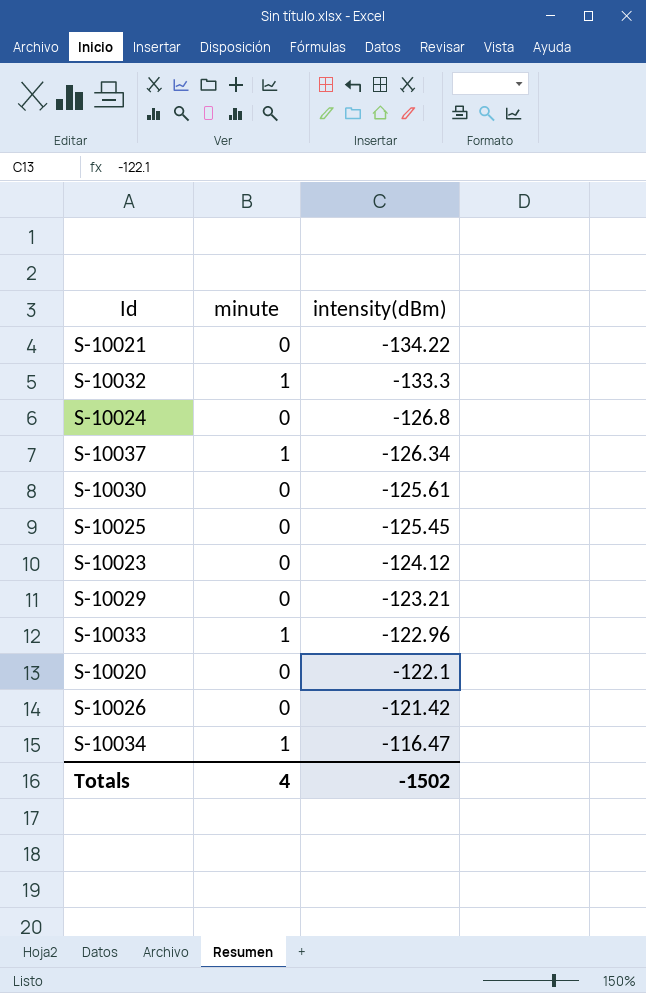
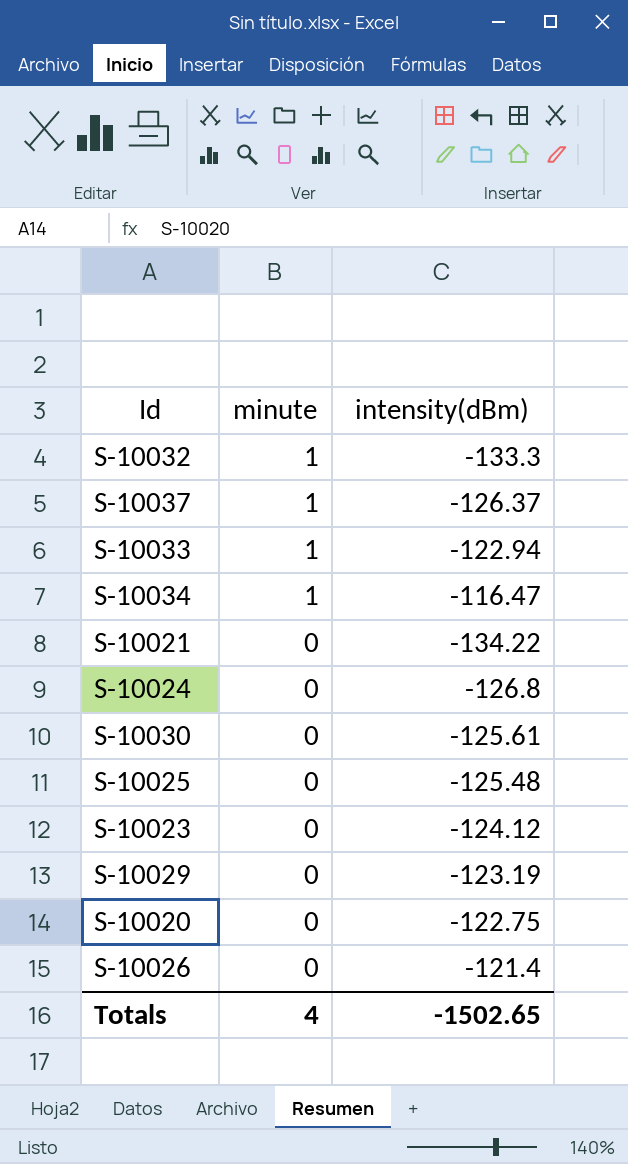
row order: intensity(dBm) ascending -> minute descending
S-10037 | intensity(dBm): -126.34 -> -126.37
S-10033 | intensity(dBm): -122.96 -> -122.94
S-10025 | intensity(dBm): -125.45 -> -125.48
S-10029 | intensity(dBm): -123.21 -> -123.19
S-10020 | intensity(dBm): -122.1 -> -122.75
S-10026 | intensity(dBm): -121.42 -> -121.4
Totals | intensity(dBm): -1502 -> -1502.65

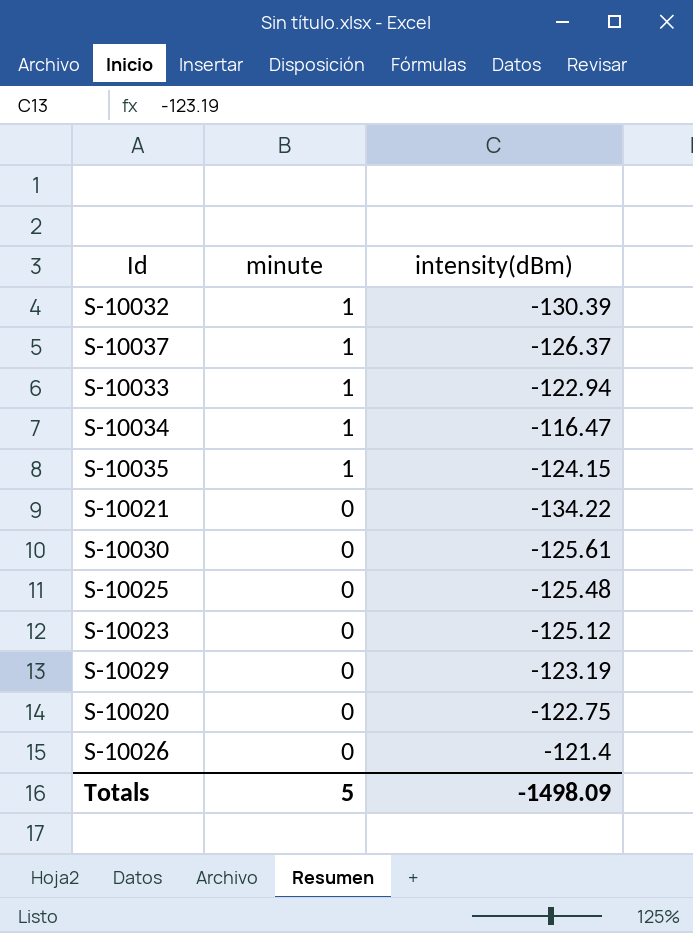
row S-10024: 0 | -126.8 -> none
S-10032 | intensity(dBm): -133.3 -> -130.39
row S-10035: none -> 1 | -124.15
S-10023 | intensity(dBm): -124.12 -> -125.12
Totals | minute: 4 -> 5
Totals | intensity(dBm): -1502.65 -> -1498.09

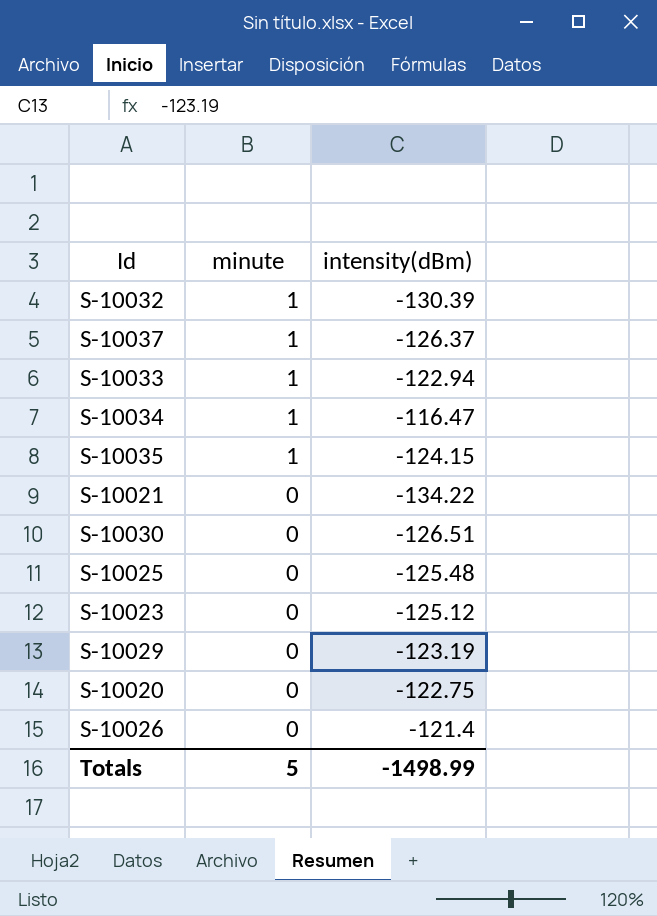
S-10030 | intensity(dBm): -125.61 -> -126.51
Totals | intensity(dBm): -1498.09 -> -1498.99

